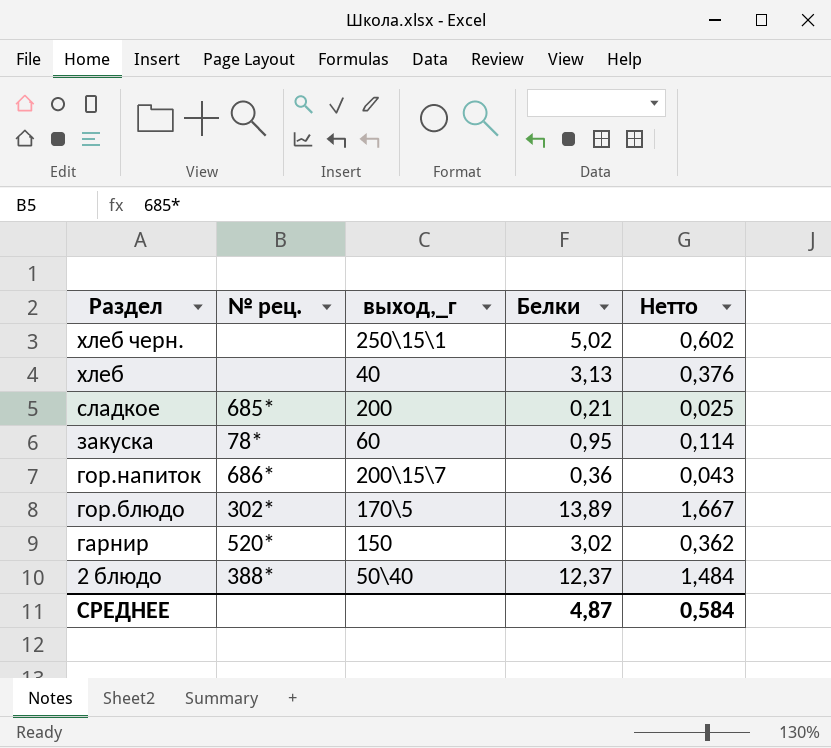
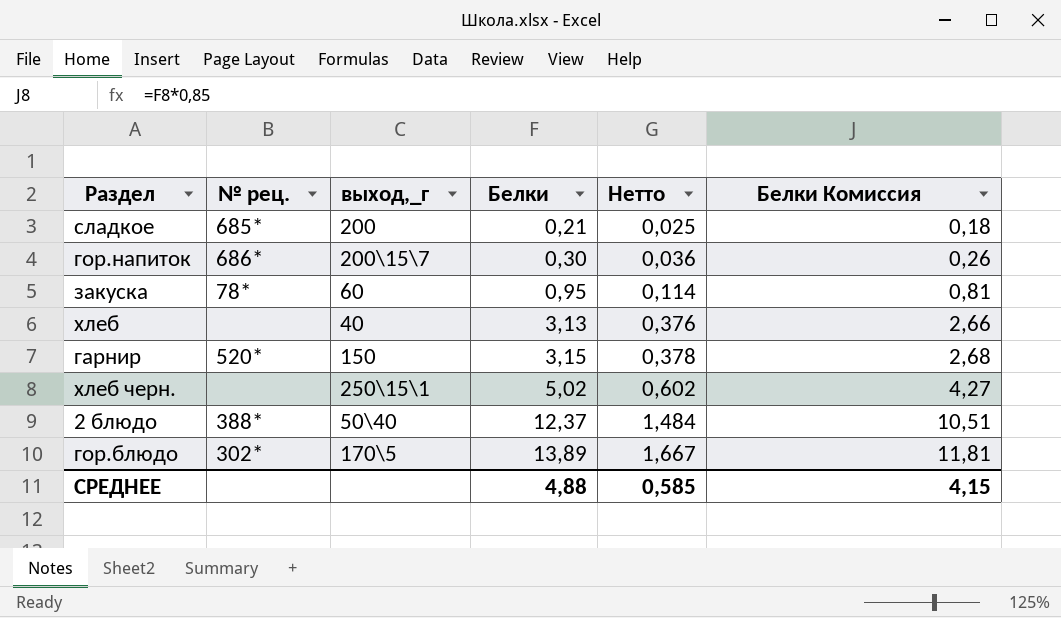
row order: Раздел descending -> Белки ascending
column Белки Комиссия | formula: none -> [Белки] * 0,85
гор.напиток | Белки: 0,36 -> 0,30
гор.напиток | Нетто: 0,043 -> 0,036
гарнир | Белки: 3,02 -> 3,15
гарнир | Нетто: 0,362 -> 0,378
СРЕДНЕЕ | Белки: 4,87 -> 4,88
СРЕДНЕЕ | Нетто: 0,584 -> 0,585

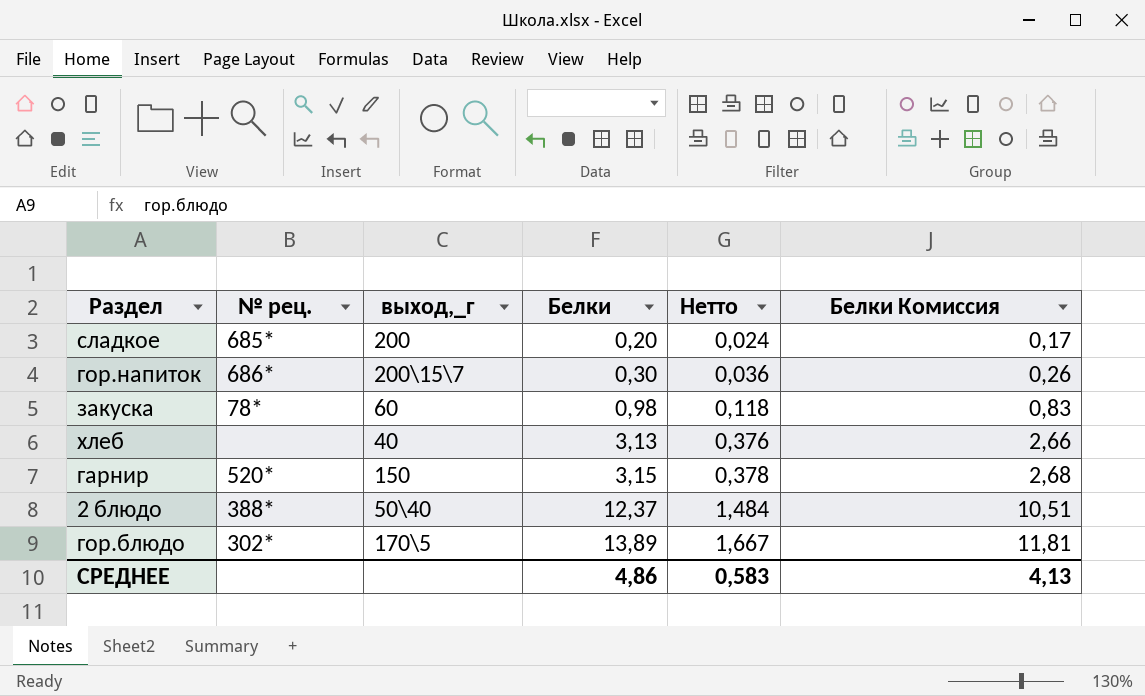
row хлеб черн.: none | 250\15\1 | 5,02 | 0,602 | 4,27 -> none
сладкое | Белки: 0,21 -> 0,20
сладкое | Нетто: 0,025 -> 0,024
сладкое | Белки Комиссия: 0,18 -> 0,17
закуска | Белки: 0,95 -> 0,98
закуска | Нетто: 0,114 -> 0,118
закуска | Белки Комиссия: 0,81 -> 0,83
СРЕДНЕЕ | Белки: 4,88 -> 4,86
СРЕДНЕЕ | Нетто: 0,585 -> 0,583
СРЕДНЕЕ | Белки Комиссия: 4,15 -> 4,13

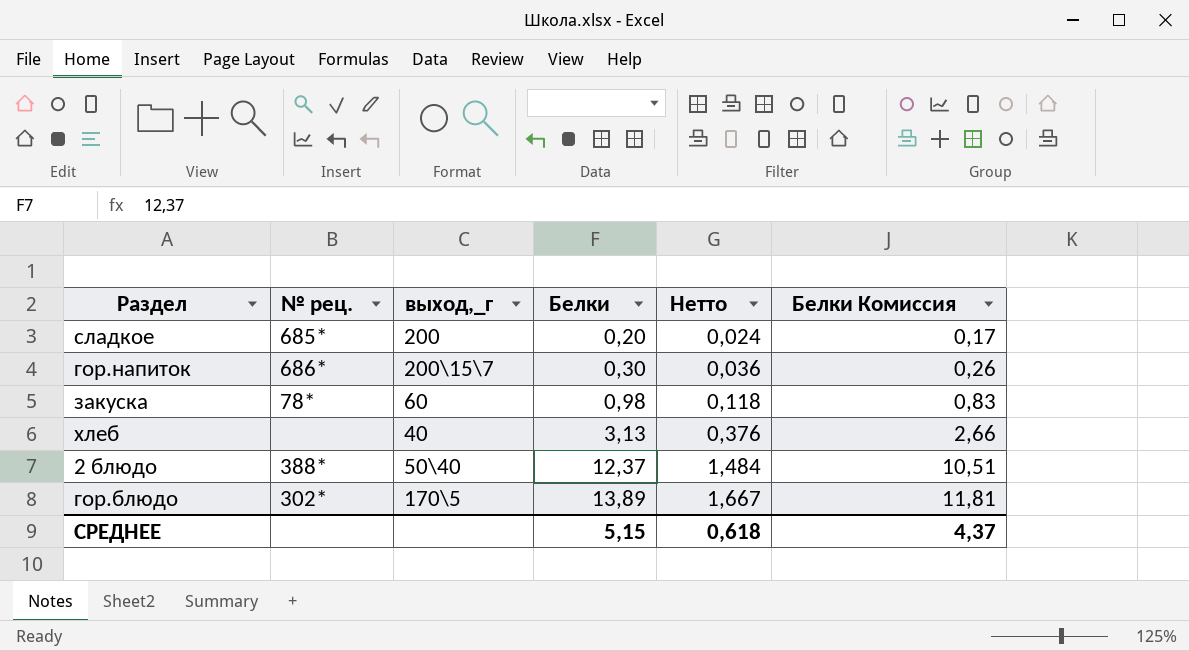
row гарнир: 520* | 150 | 3,15 | 0,378 | 2,68 -> none
СРЕДНЕЕ | Белки: 4,86 -> 5,15
СРЕДНЕЕ | Нетто: 0,583 -> 0,618
СРЕДНЕЕ | Белки Комиссия: 4,13 -> 4,37

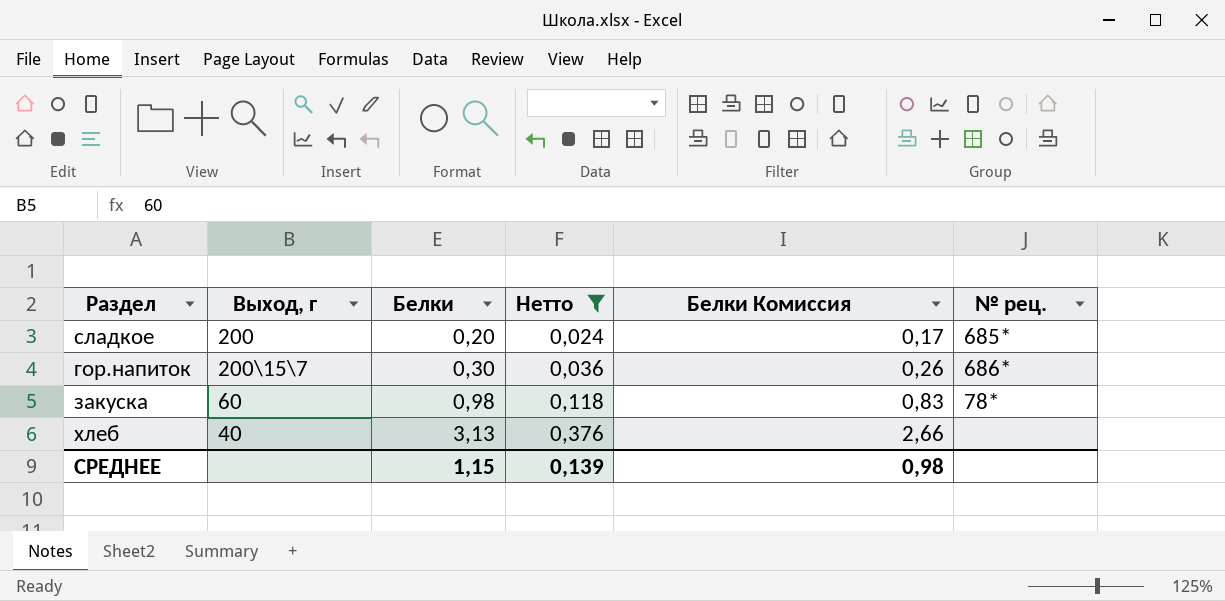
filter: none -> Нетто <= 0,376
column name: выход,_г -> Выход, г
column № рец. | position: 2 -> 6
СРЕДНЕЕ | Белки: 5,15 -> 1,15
СРЕДНЕЕ | Нетто: 0,618 -> 0,139
СРЕДНЕЕ | Белки Комиссия: 4,37 -> 0,98

